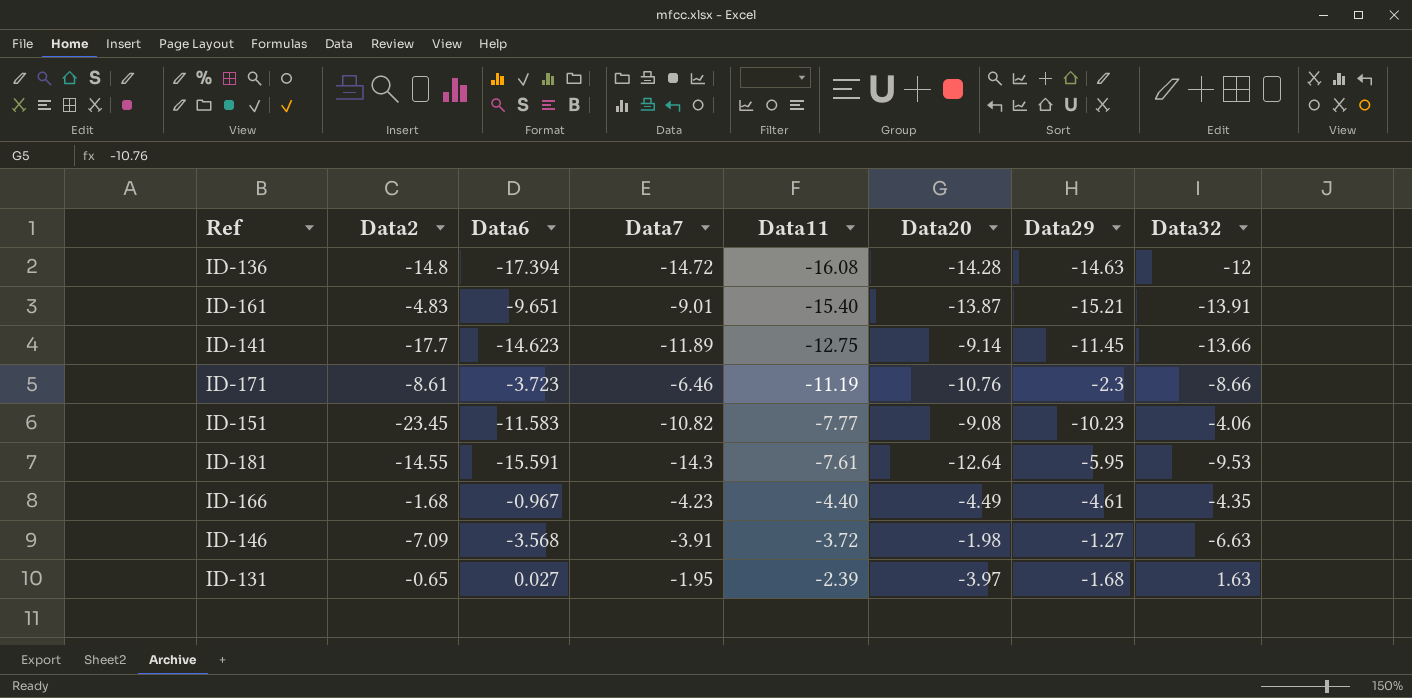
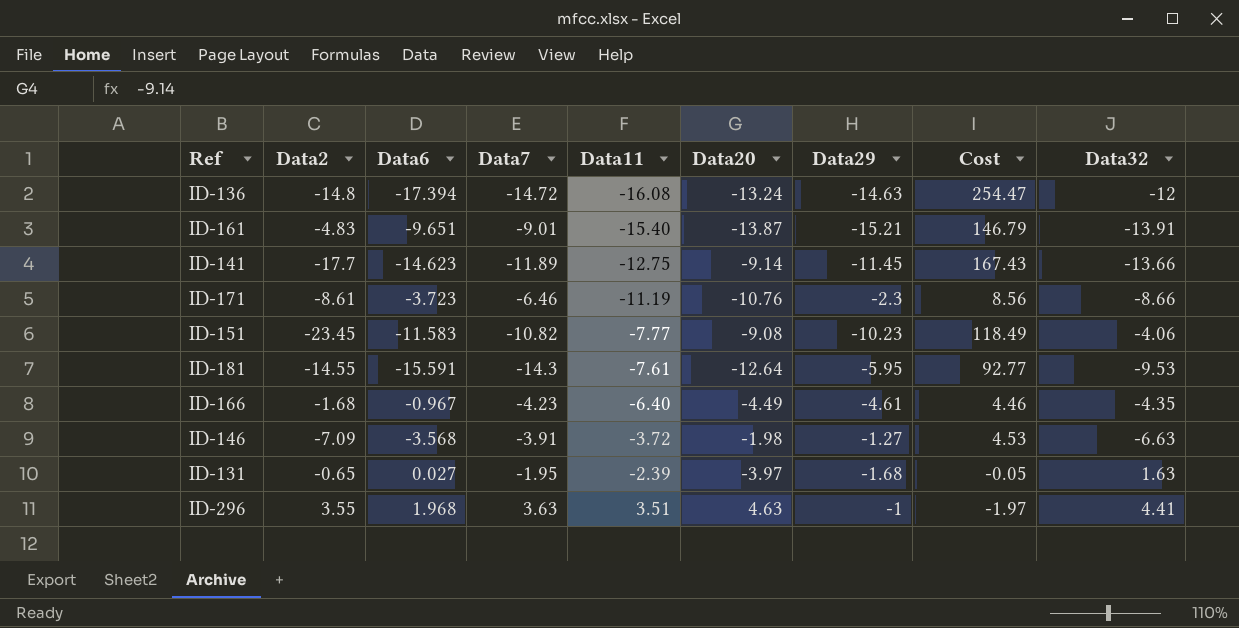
column Cost | formula: none -> [Data6] * [Data29]
ID-136 | Data20: -14.28 -> -13.24
ID-166 | Data11: -4.40 -> -6.40
row ID-296: none -> 3.55 | 1.968 | 3.63 | 3.51 | 4.63 | -1 | -1.97 | 4.41

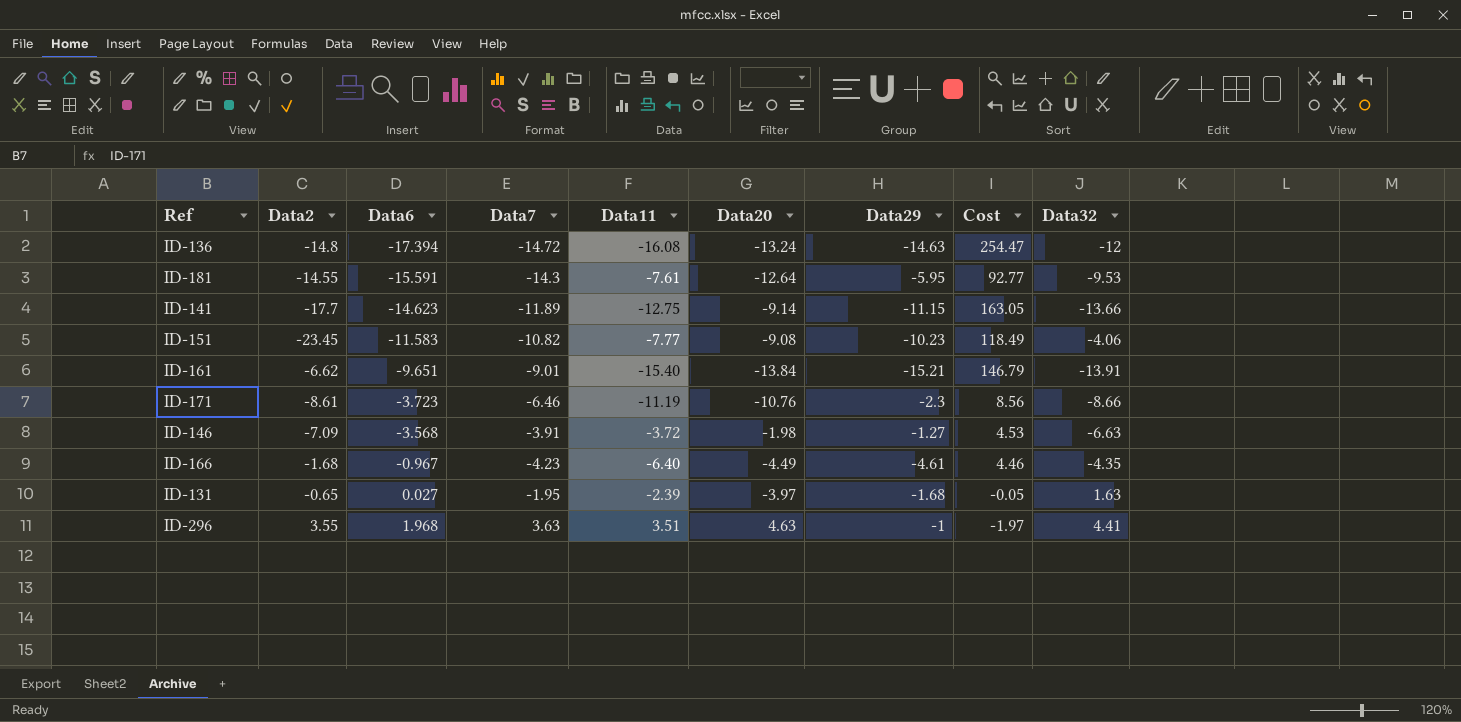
row order: Data11 ascending -> Data6 ascending
ID-141 | Data29: -11.45 -> -11.15
ID-141 | Cost: 167.43 -> 163.05
ID-161 | Data2: -4.83 -> -6.62
ID-161 | Data20: -13.87 -> -13.84

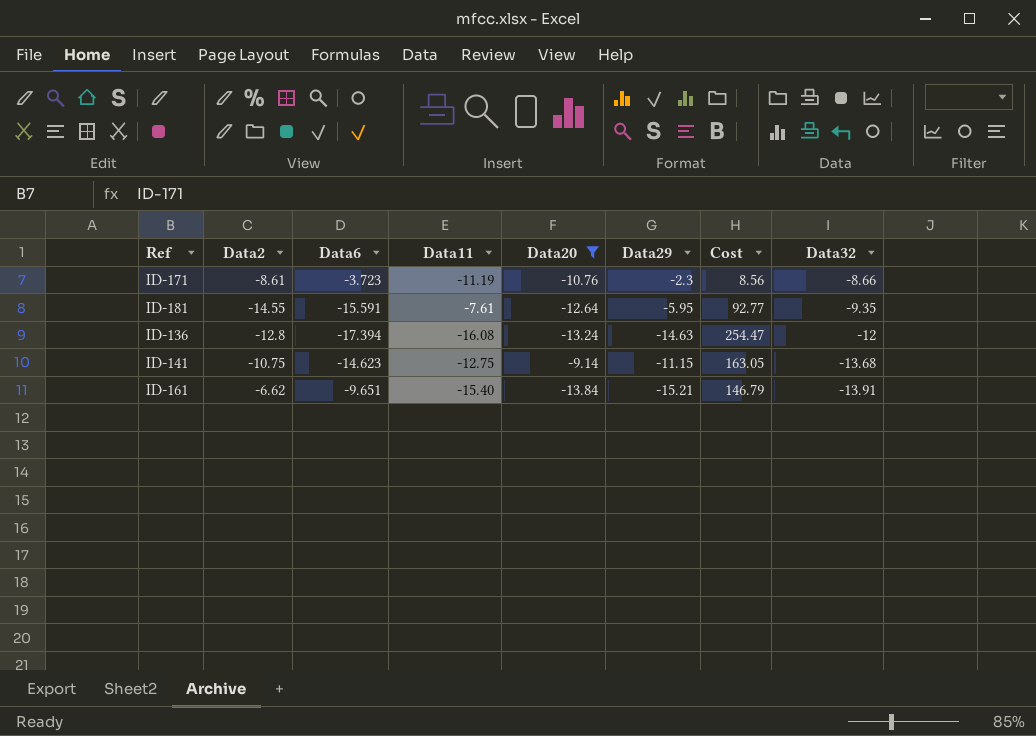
filter: none -> Data20 <= -9.14
row order: Data6 ascending -> Data32 descending
column Data7 | position: 4 -> none
ID-181 | Data32: -9.53 -> -9.35
ID-136 | Data2: -14.8 -> -12.8
ID-141 | Data2: -17.7 -> -10.75
ID-141 | Data32: -13.66 -> -13.68

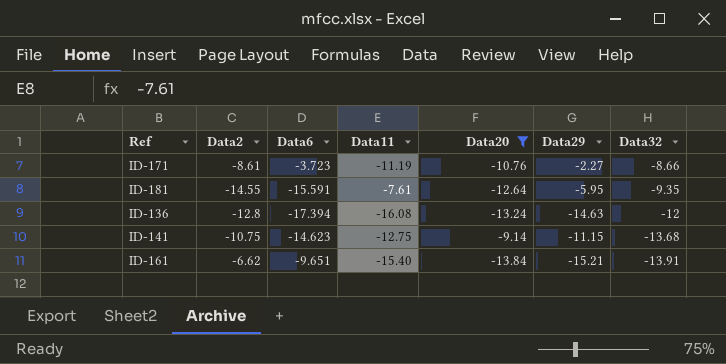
column Cost | formula: [Data6] * [Data29] -> none
ID-171 | Data29: -2.3 -> -2.27

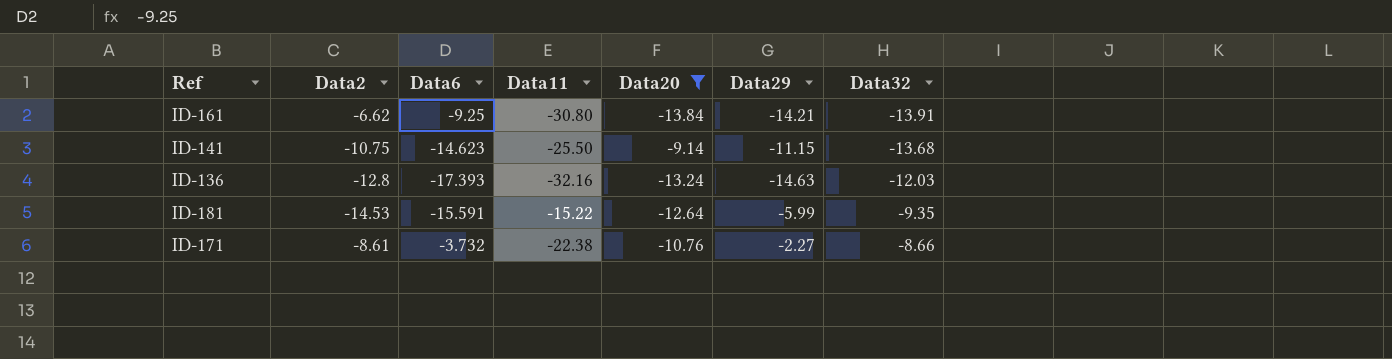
row order: Data32 descending -> Data32 ascending
ID-161 | Data6: -9.651 -> -9.25
ID-161 | Data11: -15.40 -> -30.80
ID-161 | Data29: -15.21 -> -14.21
ID-141 | Data11: -12.75 -> -25.50
ID-136 | Data6: -17.394 -> -17.393
ID-136 | Data11: -16.08 -> -32.16
ID-136 | Data32: -12 -> -12.03
ID-181 | Data2: -14.55 -> -14.53
ID-181 | Data11: -7.61 -> -15.22
ID-181 | Data29: -5.95 -> -5.99
ID-171 | Data6: -3.723 -> -3.732
ID-171 | Data11: -11.19 -> -22.38

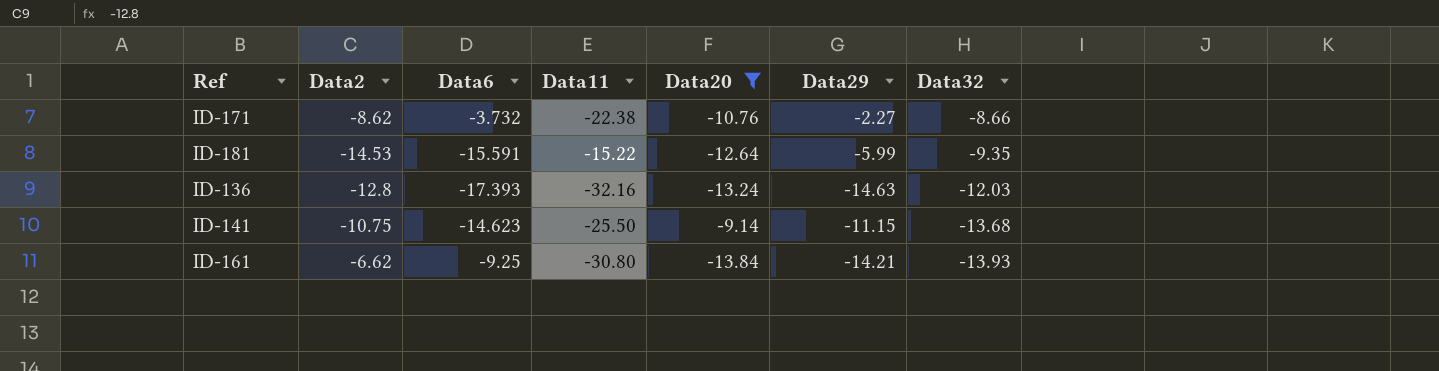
row order: Data32 ascending -> Data32 descending
ID-171 | Data2: -8.61 -> -8.62
ID-161 | Data32: -13.91 -> -13.93

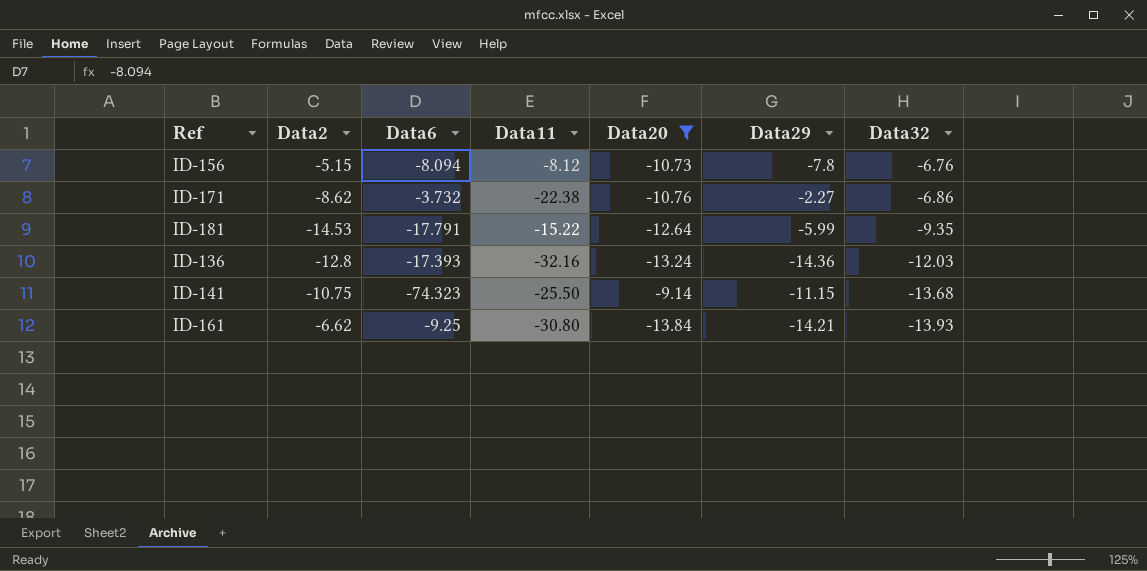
row ID-156: none -> -5.15 | -8.094 | -8.12 | -10.73 | -7.8 | -6.76
ID-171 | Data32: -8.66 -> -6.86
ID-181 | Data6: -15.591 -> -17.791
ID-136 | Data29: -14.63 -> -14.36
ID-141 | Data6: -14.623 -> -74.323

